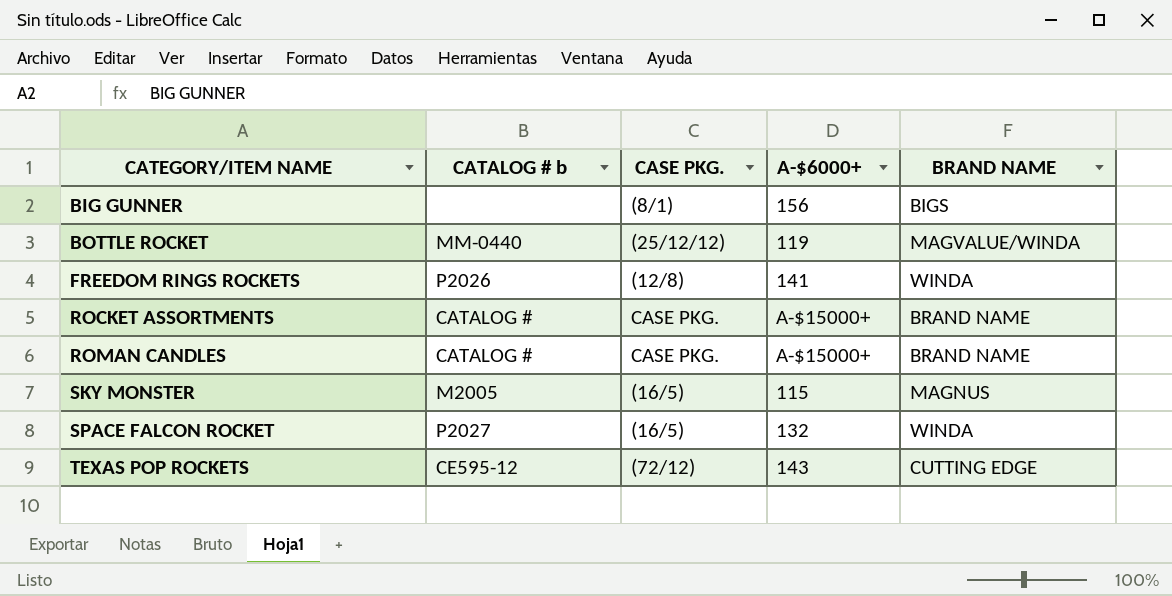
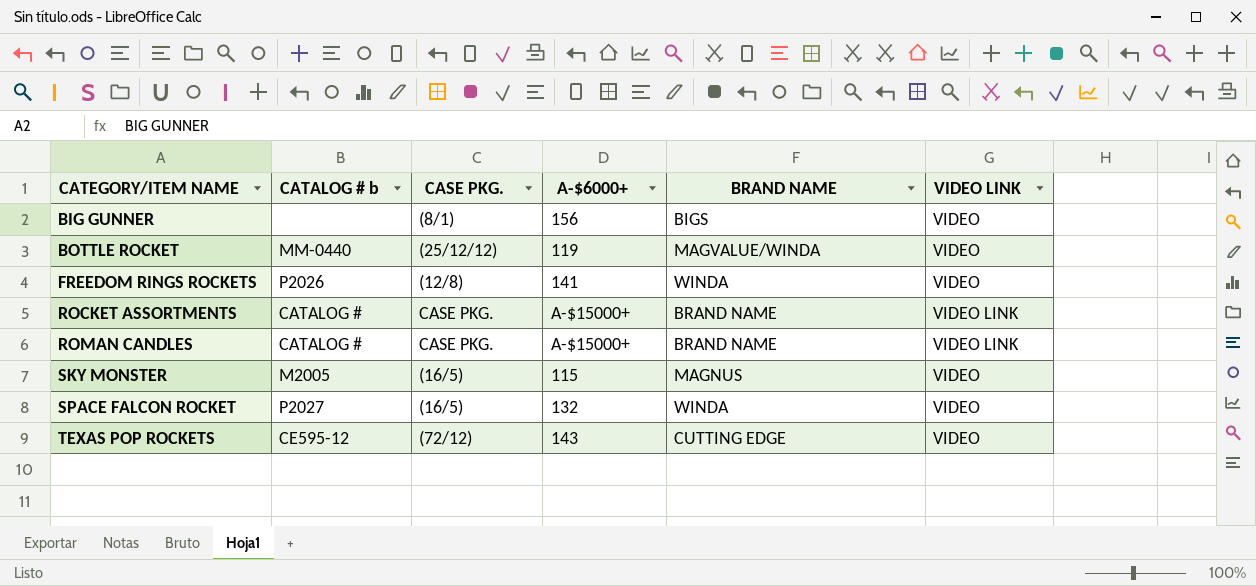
column VIDEO LINK | position: none -> 6

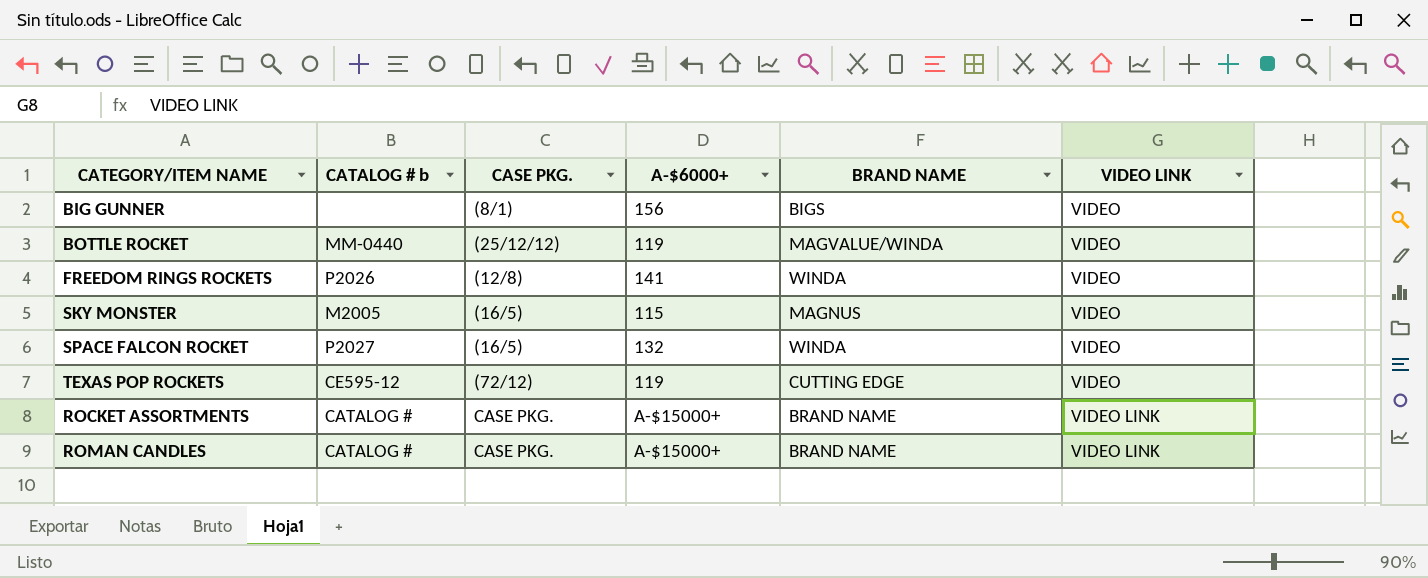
row order: CATEGORY/ITEM NAME ascending -> VIDEO LINK ascending
TEXAS POP ROCKETS | A-$6000+: 143 -> 119

